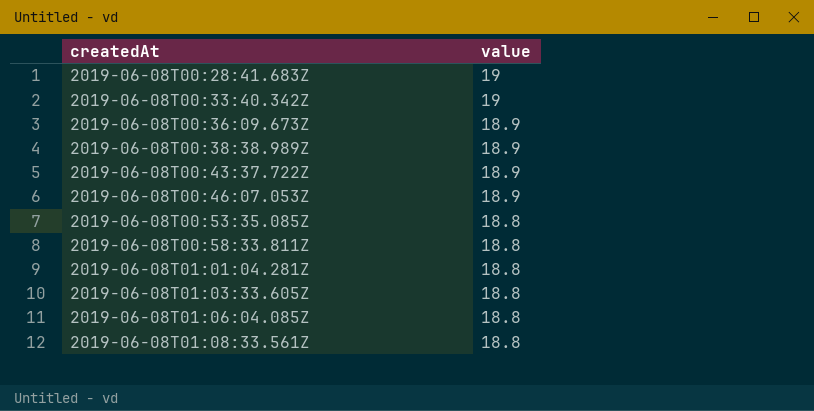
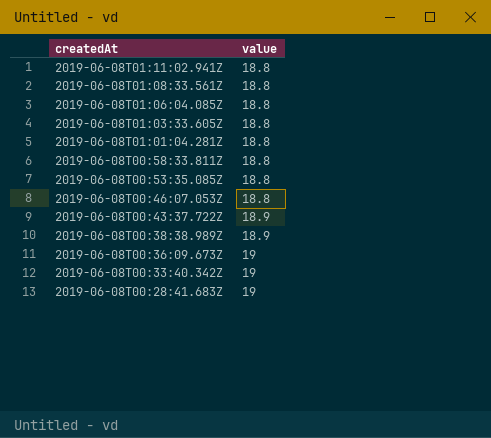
row order: createdAt ascending -> createdAt descending
row 2019-06-08T01:11:02.941Z: none -> 18.8
2019-06-08T00:46:07.053Z | value: 18.9 -> 18.8
2019-06-08T00:36:09.673Z | value: 18.9 -> 19

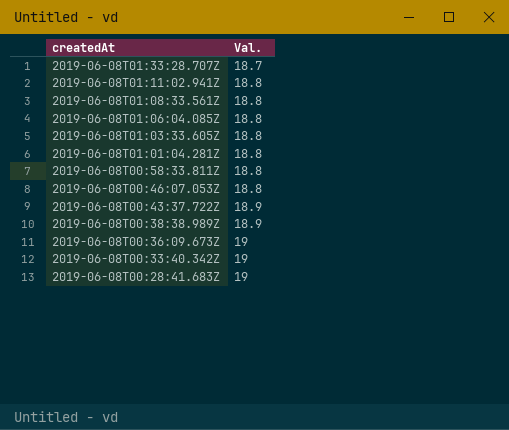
column name: value -> Val.
row 2019-06-08T00:53:35.085Z: 18.8 -> none
row 2019-06-08T01:33:28.707Z: none -> 18.7

